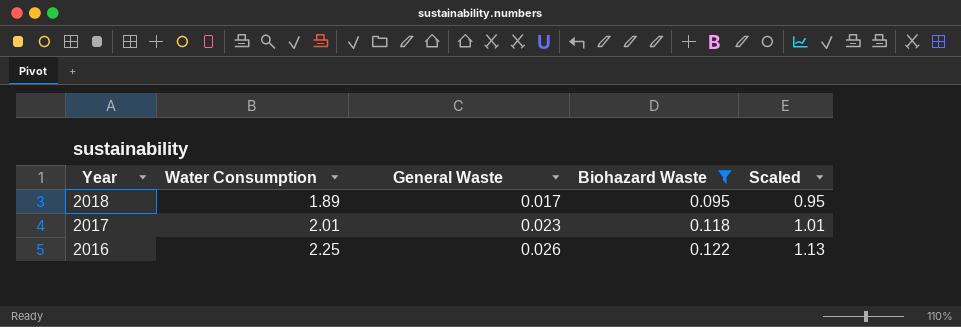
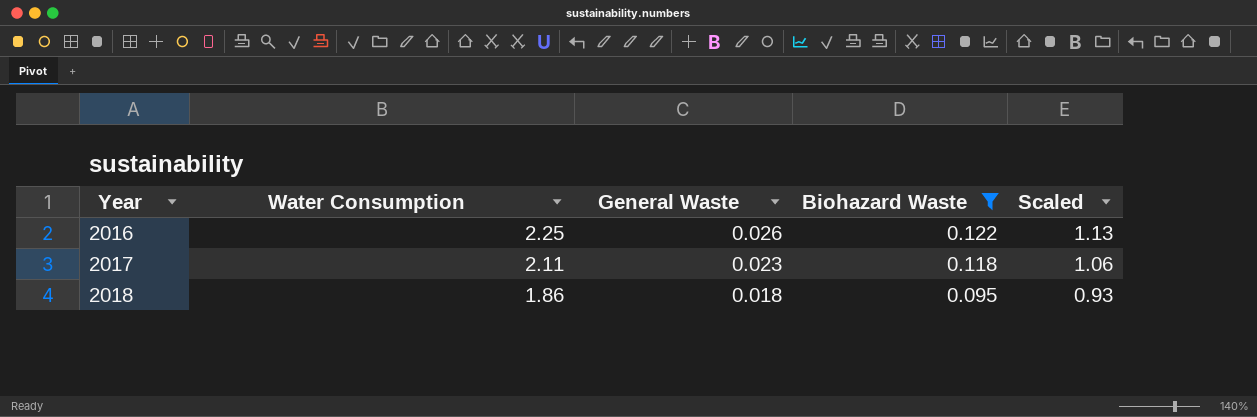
row order: Year descending -> Year ascending
2017 | Water Consumption: 2.01 -> 2.11
2017 | Scaled: 1.01 -> 1.06
2018 | Water Consumption: 1.89 -> 1.86
2018 | General Waste: 0.017 -> 0.018
2018 | Scaled: 0.95 -> 0.93

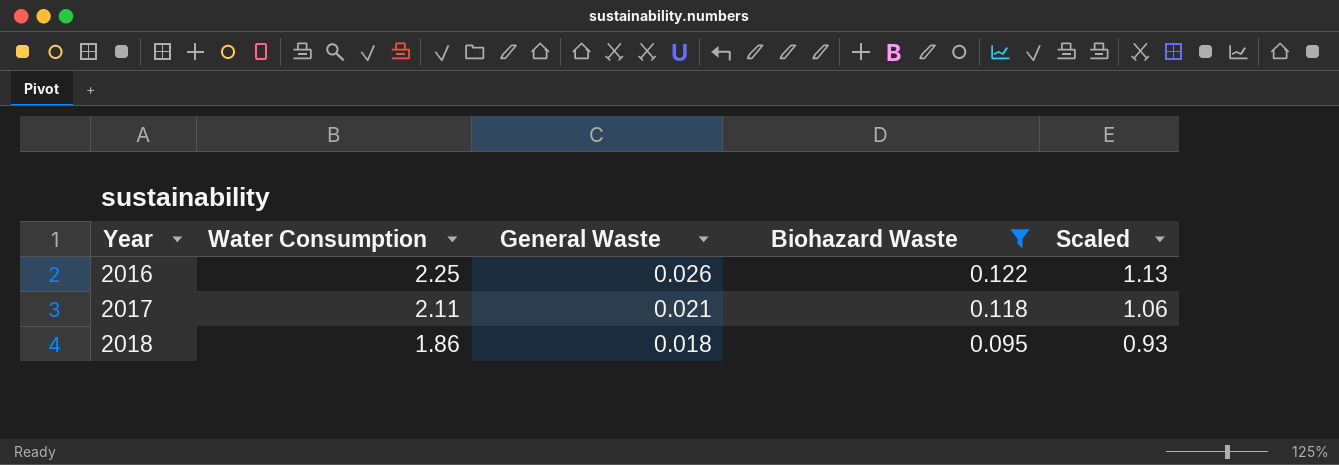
2017 | General Waste: 0.023 -> 0.021

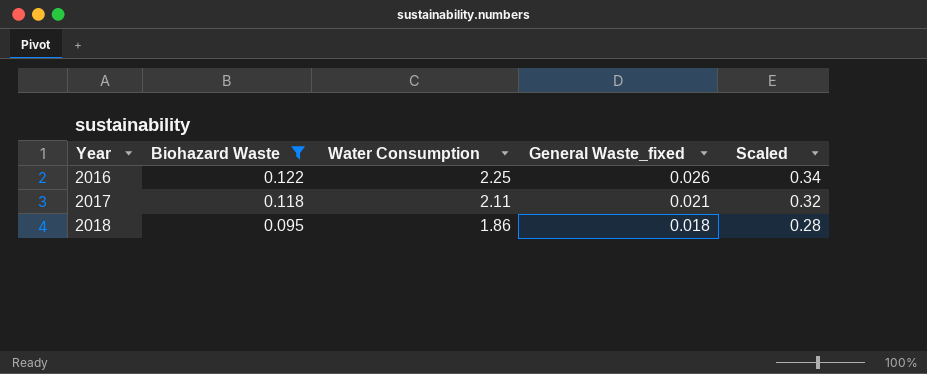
column Biohazard Waste | position: 4 -> 2
column name: General Waste -> General Waste_fixed
column Scaled | formula: [Water Consumption] * 0.5 -> [Water Consumption] * 0.15

